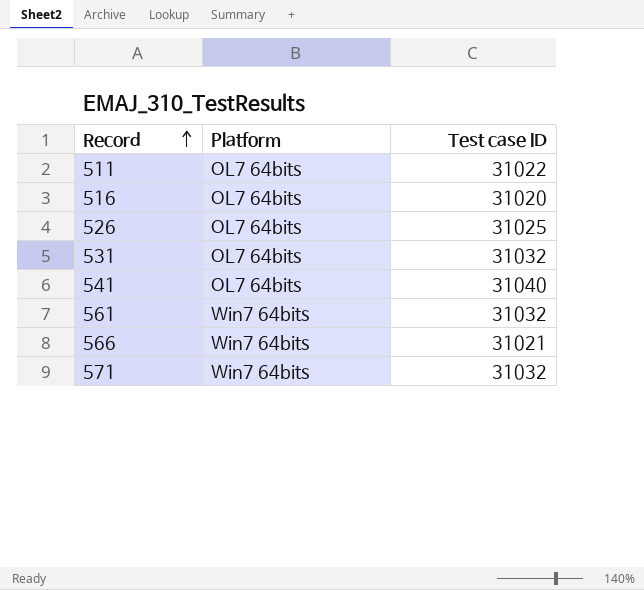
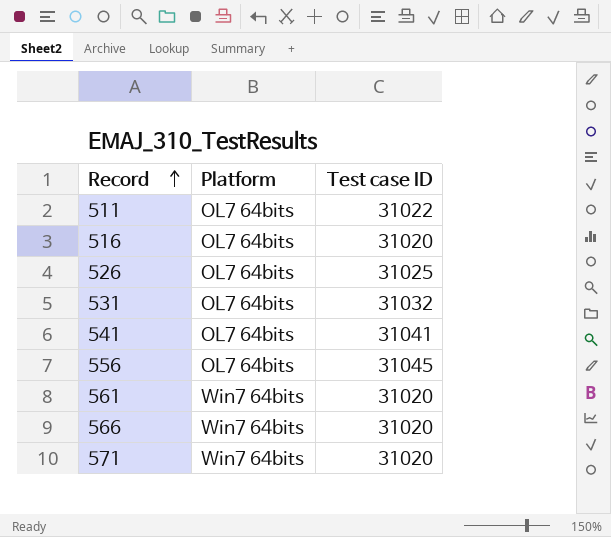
541 | Test case ID: 31040 -> 31041
row 556: none -> OL7 64bits | 31045
561 | Test case ID: 31032 -> 31020
566 | Test case ID: 31021 -> 31020
571 | Test case ID: 31032 -> 31020

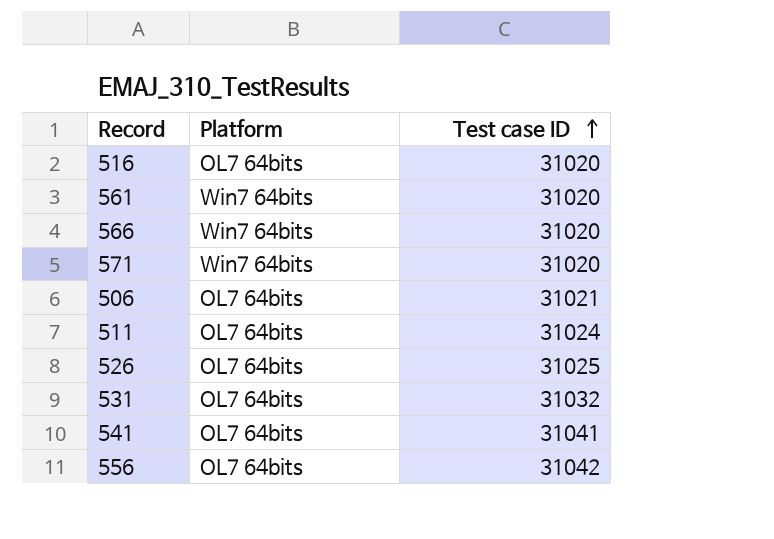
row order: Record ascending -> Test case ID ascending
row 506: none -> OL7 64bits | 31021
511 | Test case ID: 31022 -> 31024
556 | Test case ID: 31045 -> 31042

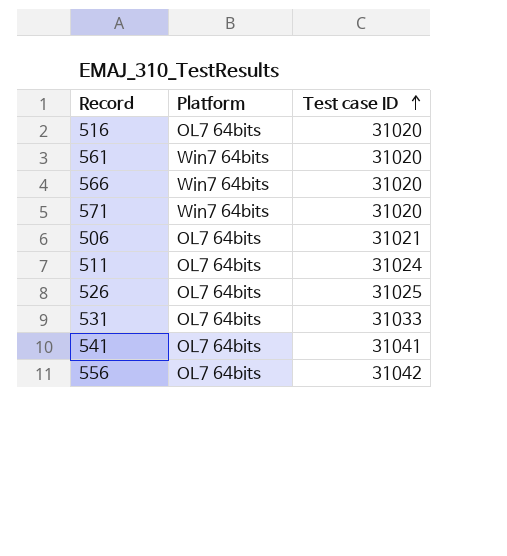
531 | Test case ID: 31032 -> 31033

